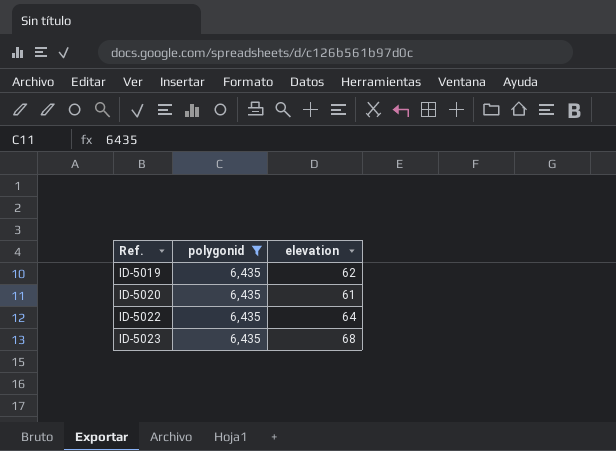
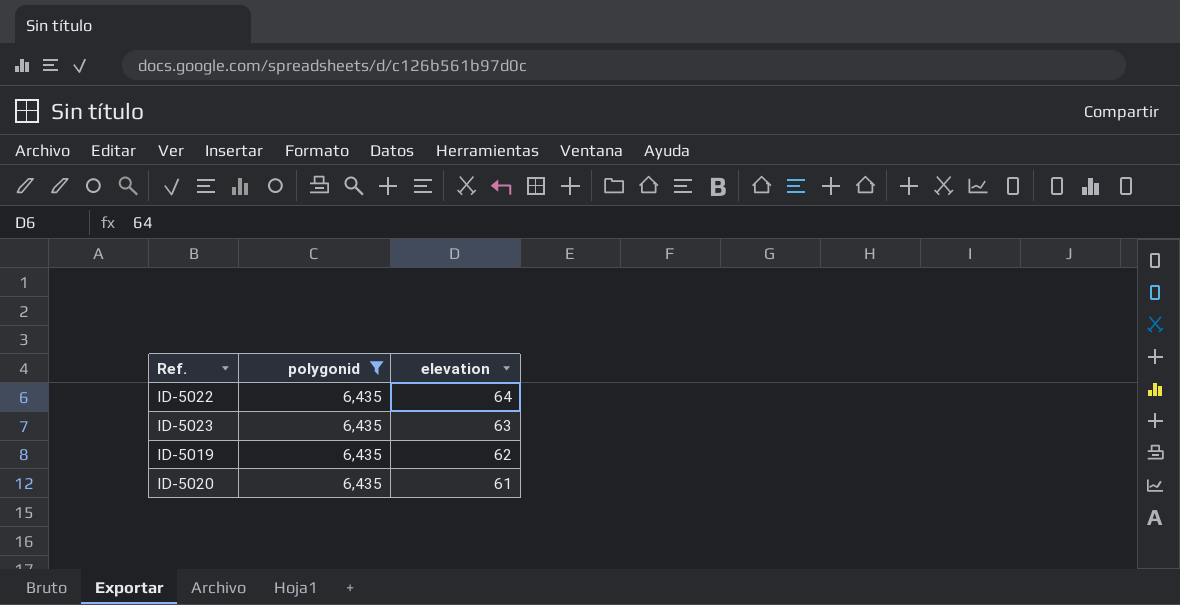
row order: Ref. ascending -> elevation descending
ID-5023 | elevation: 68 -> 63

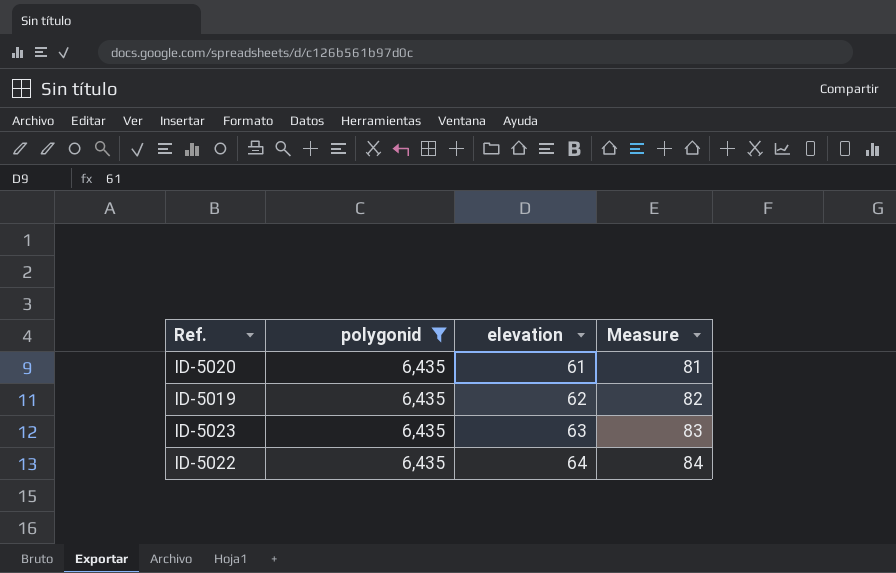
row order: elevation descending -> elevation ascending
column Measure | formula: none -> [elevation] + 20

